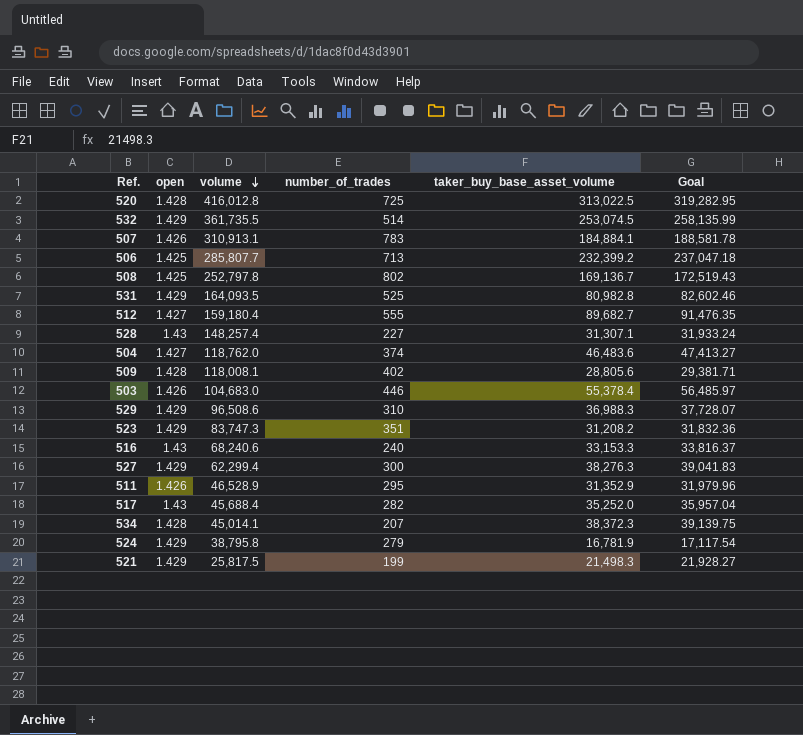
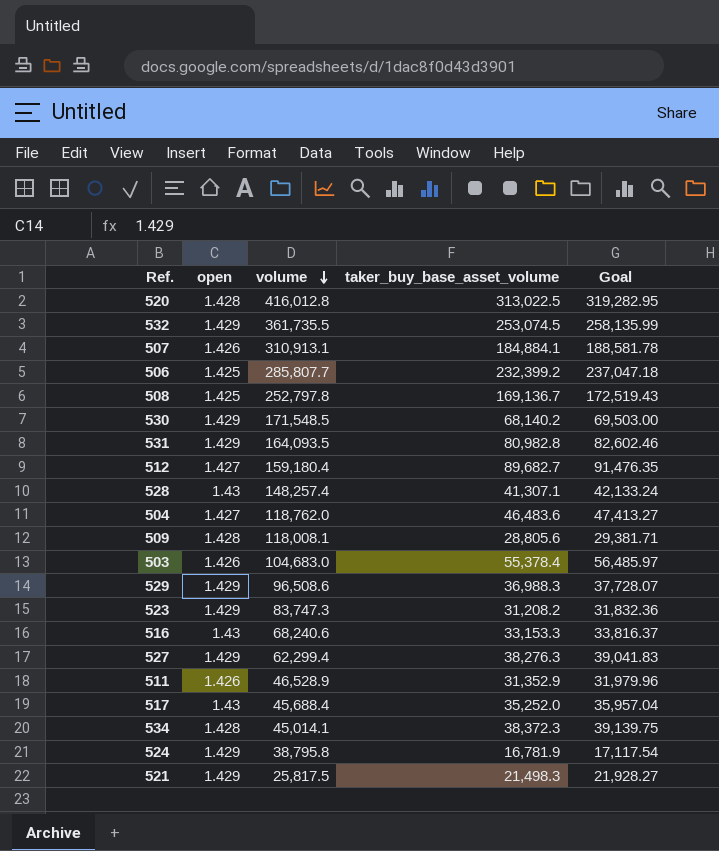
column number_of_trades | position: 4 -> none
row 530: none -> 1.429 | 171,548.5 | 68,140.2 | 69,503.00
528 | taker_buy_base_asset_volume: 31,307.1 -> 41,307.1
528 | Goal: 31,933.24 -> 42,133.24

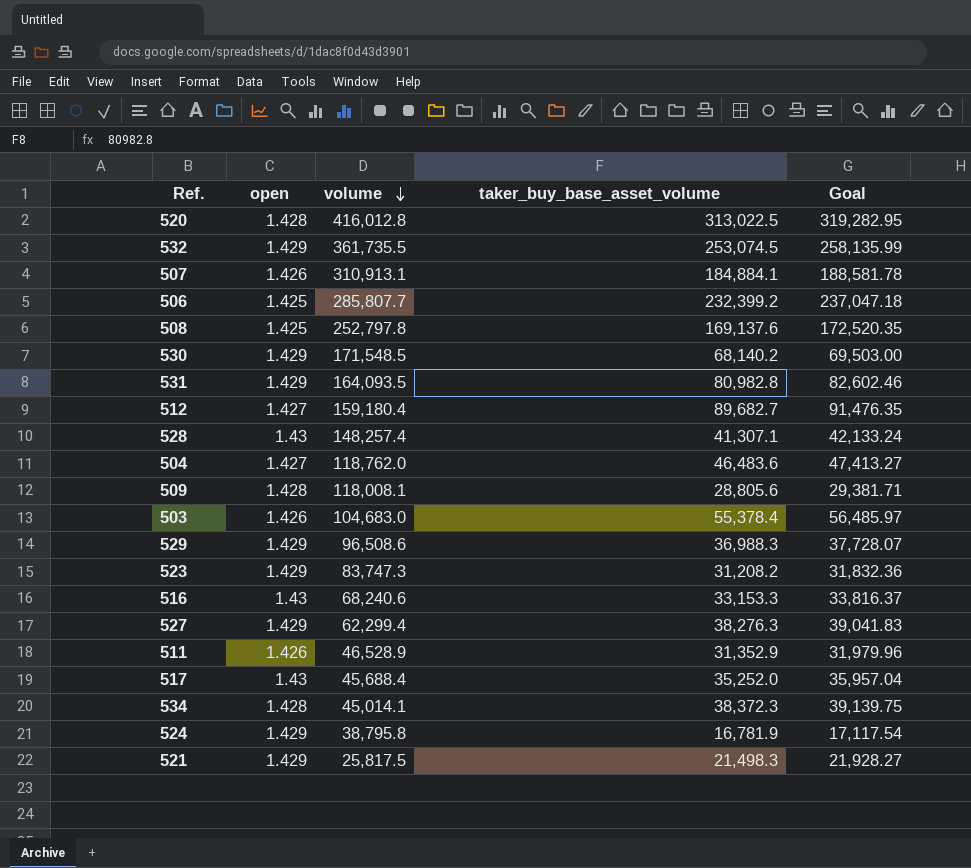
508 | taker_buy_base_asset_volume: 169,136.7 -> 169,137.6
508 | Goal: 172,519.43 -> 172,520.35

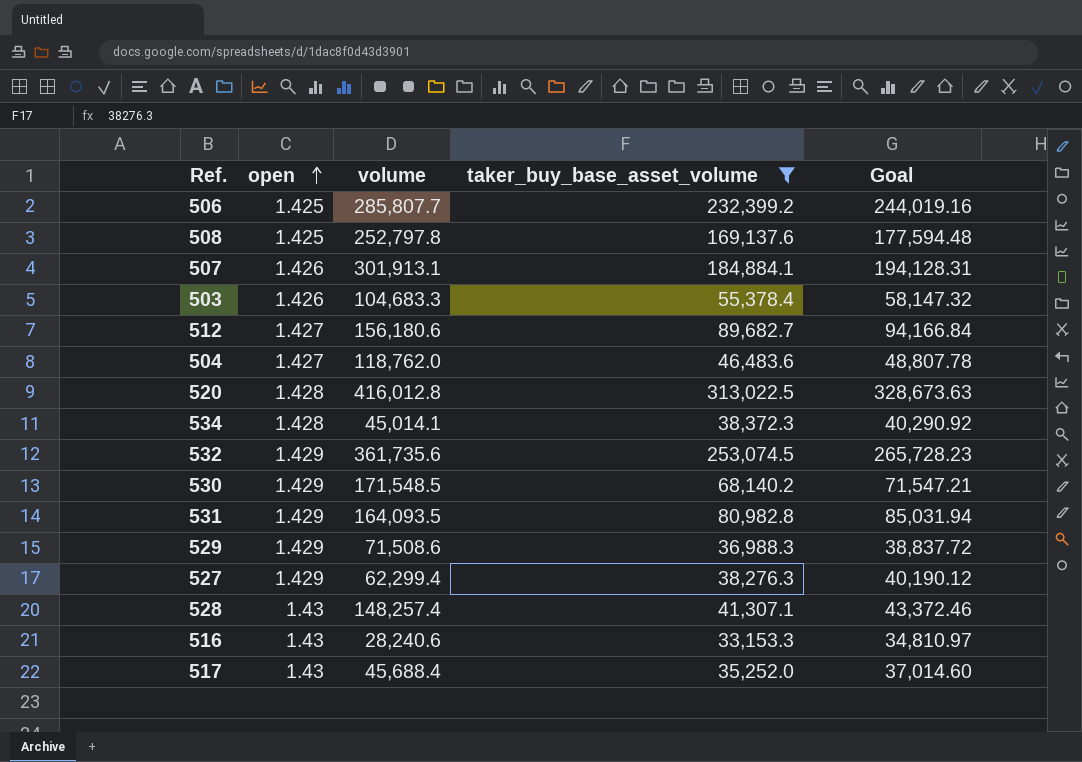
filter: none -> taker_buy_base_asset_volume >= 33,153.3
row order: volume descending -> open ascending
column Goal | formula: [taker_buy_base_asset_volume] * 1.02 -> [taker_buy_base_asset_volume] * 1.05
507 | volume: 310,913.1 -> 301,913.1
503 | volume: 104,683.0 -> 104,683.3
512 | volume: 159,180.4 -> 156,180.6
532 | volume: 361,735.5 -> 361,735.6
529 | volume: 96,508.6 -> 71,508.6
516 | volume: 68,240.6 -> 28,240.6

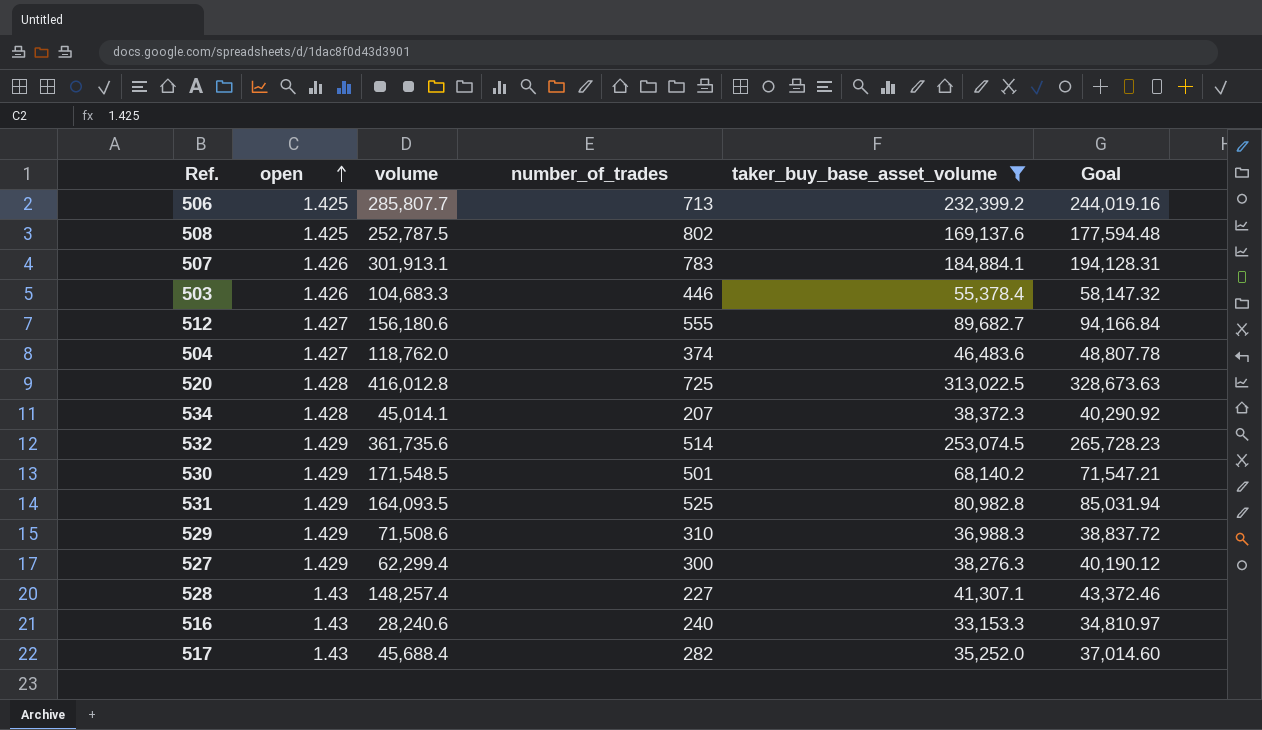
column number_of_trades | position: none -> 4
508 | volume: 252,797.8 -> 252,787.5

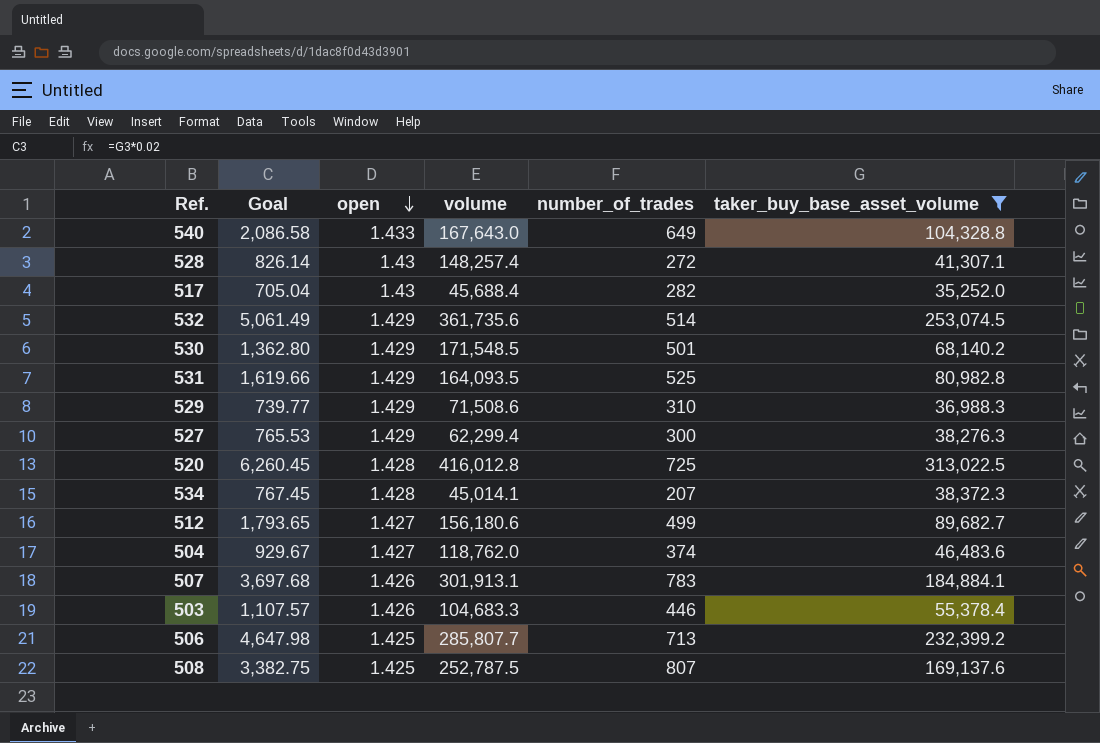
row order: open ascending -> open descending
column Goal | formula: [taker_buy_base_asset_volume] * 1.05 -> [taker_buy_base_asset_volume] * 0.02
column Goal | position: 6 -> 2
row 516: 1.43 | 28,240.6 | 240 | 33,153.3 | 34,810.97 -> none
row 540: none -> 2,086.58 | 1.433 | 167,643.0 | 649 | 104,328.8
528 | number_of_trades: 227 -> 272
512 | number_of_trades: 555 -> 499
508 | number_of_trades: 802 -> 807

